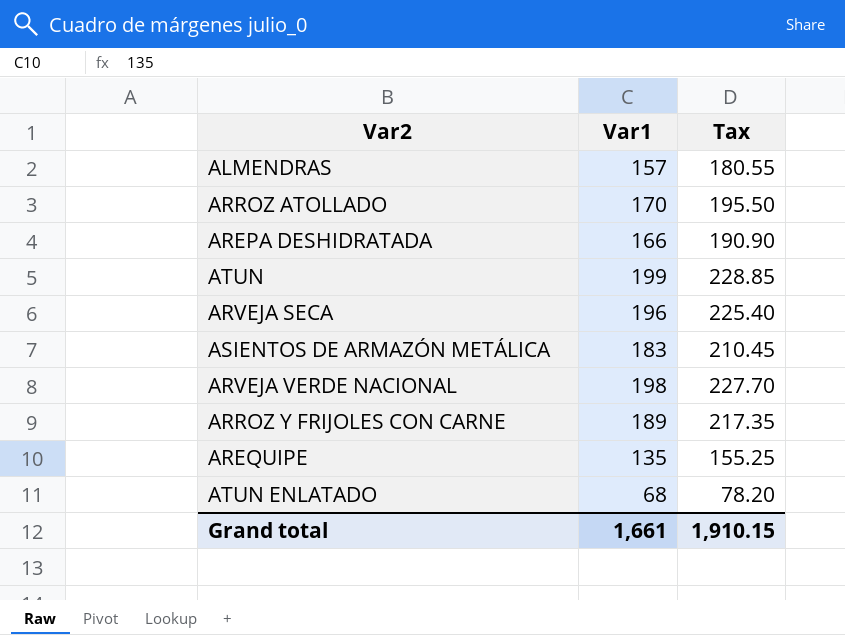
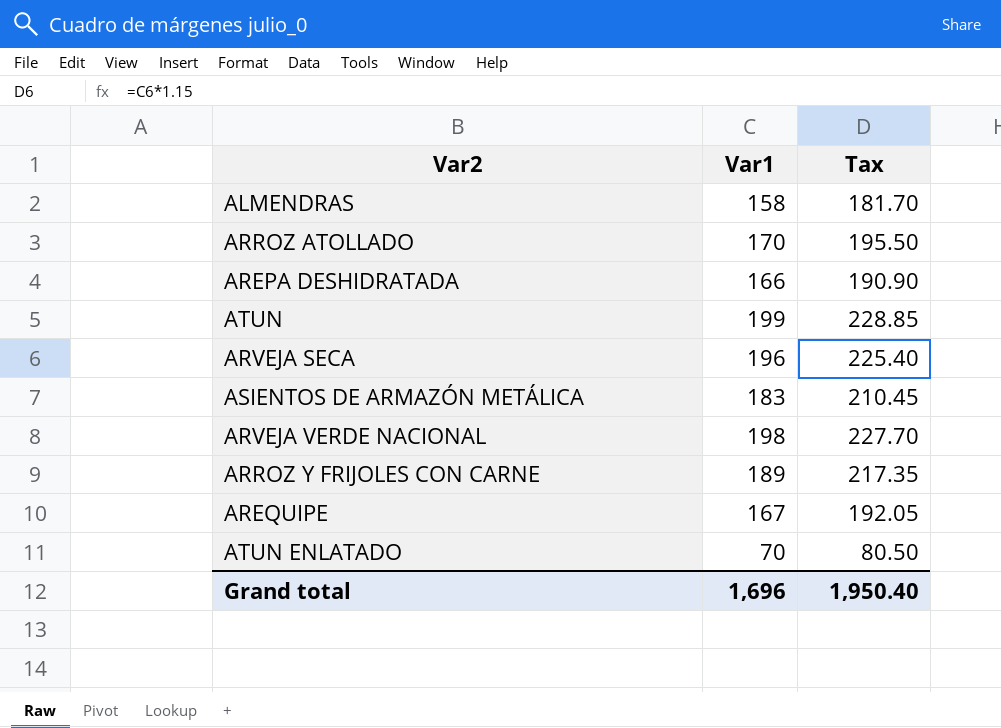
ALMENDRAS | Var1: 157 -> 158
ALMENDRAS | Tax: 180.55 -> 181.70
AREQUIPE | Var1: 135 -> 167
AREQUIPE | Tax: 155.25 -> 192.05
ATUN ENLATADO | Var1: 68 -> 70
ATUN ENLATADO | Tax: 78.20 -> 80.50
Grand total | Var1: 1,661 -> 1,696
Grand total | Tax: 1,910.15 -> 1,950.40

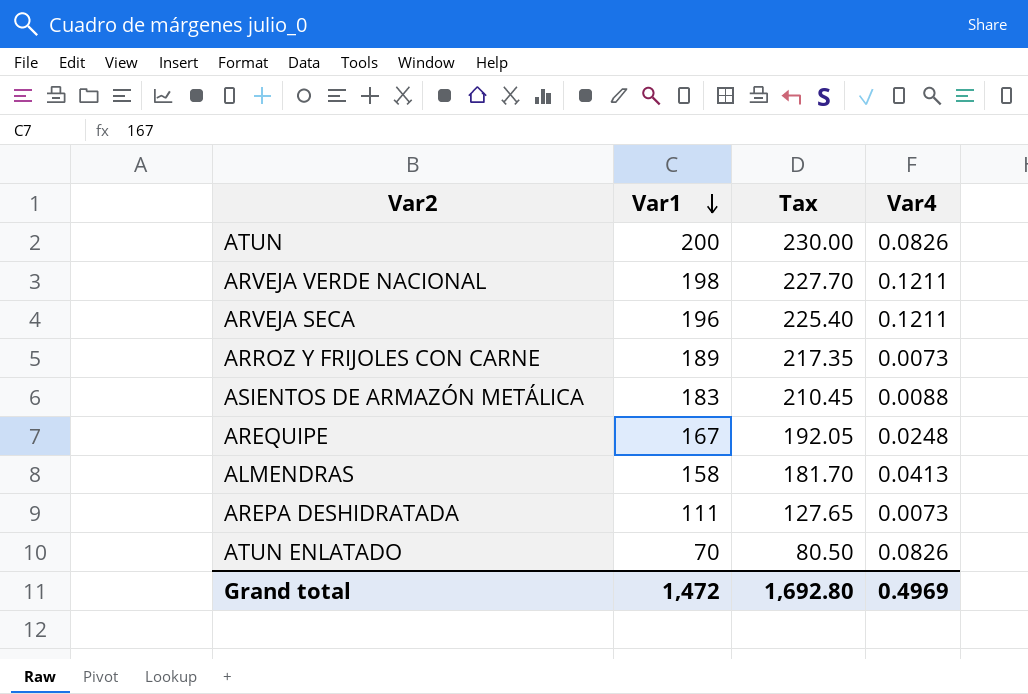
row order: none -> Var1 descending
column Var4 | position: none -> 4
row ARROZ ATOLLADO: 170 | 195.50 -> none
ATUN | Var1: 199 -> 200
ATUN | Tax: 228.85 -> 230.00
AREPA DESHIDRATADA | Var1: 166 -> 111
AREPA DESHIDRATADA | Tax: 190.90 -> 127.65
Grand total | Var1: 1,696 -> 1,472
Grand total | Tax: 1,950.40 -> 1,692.80

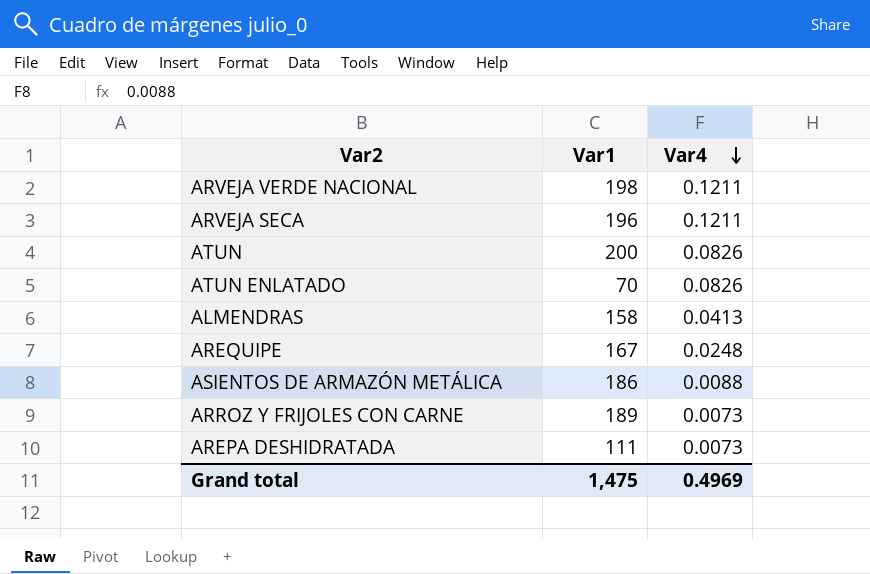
row order: Var1 descending -> Var4 descending
column Tax | formula: [Var1] * 1.15 -> none
ASIENTOS DE ARMAZÓN METÁLICA | Var1: 183 -> 186
Grand total | Var1: 1,472 -> 1,475

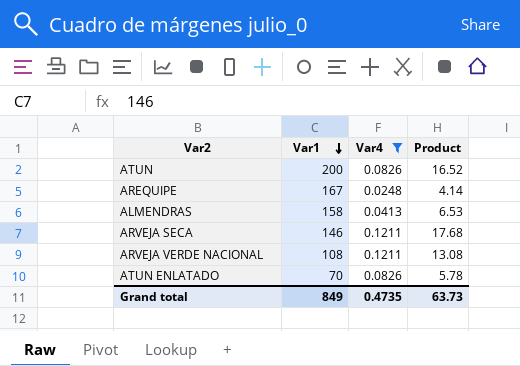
filter: none -> Var4 >= 0.0248
row order: Var4 descending -> Var1 descending
column Product | formula: none -> [Var1] * [Var4]
ARVEJA SECA | Var1: 196 -> 146
ARVEJA VERDE NACIONAL | Var1: 198 -> 108
Grand total | Var1: 1,475 -> 849
Grand total | Var4: 0.4969 -> 0.4735

